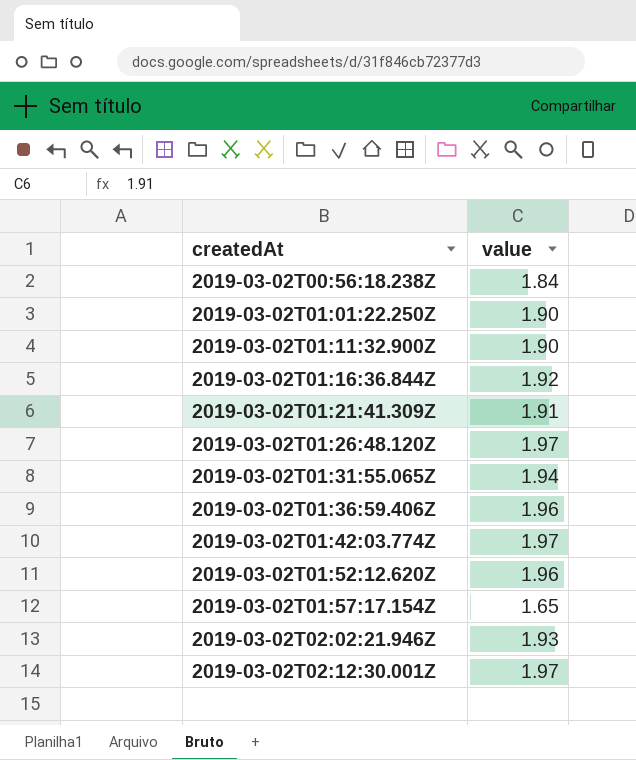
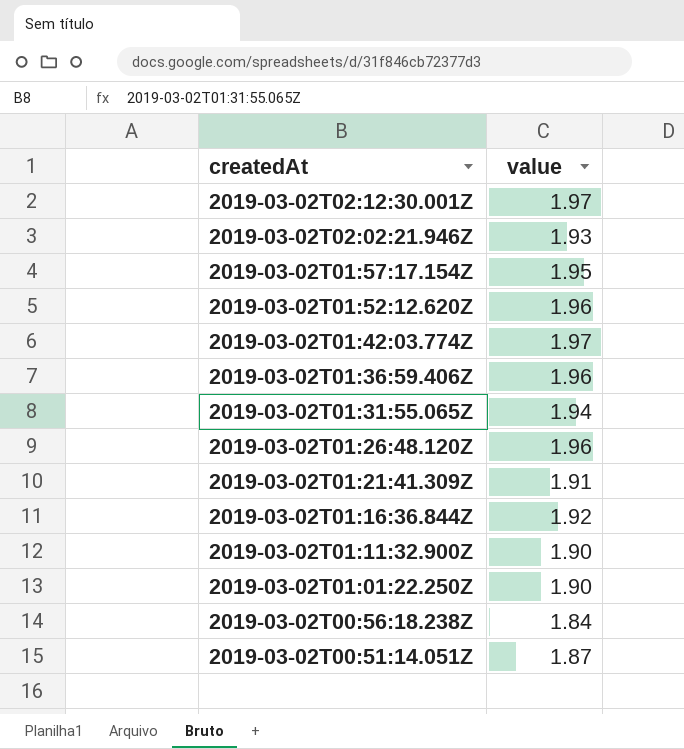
row order: createdAt ascending -> createdAt descending
2019-03-02T01:57:17.154Z | value: 1.65 -> 1.95
2019-03-02T01:26:48.120Z | value: 1.97 -> 1.96
row 2019-03-02T00:51:14.051Z: none -> 1.87

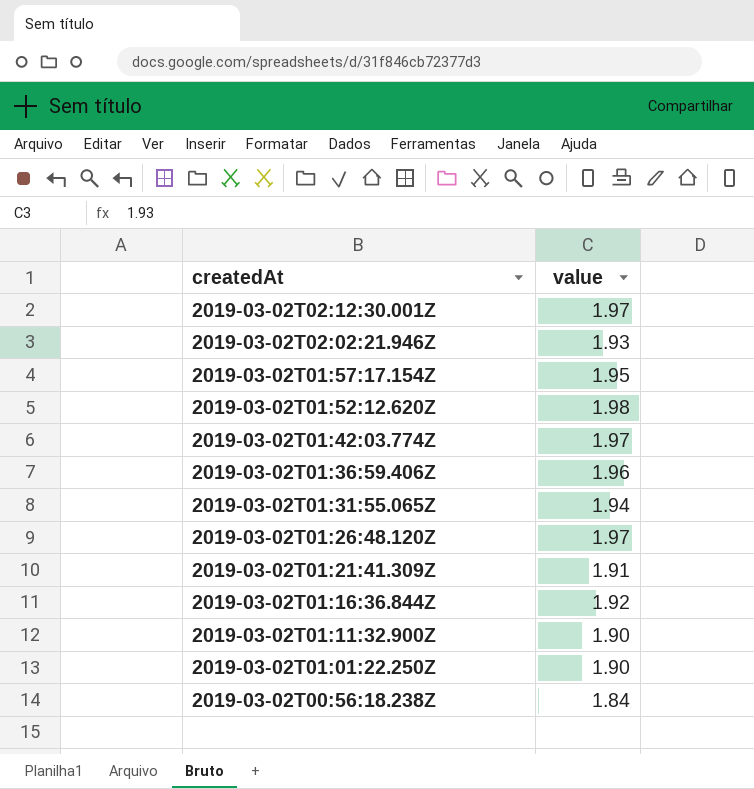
row 2019-03-02T00:51:14.051Z: 1.87 -> none
2019-03-02T01:52:12.620Z | value: 1.96 -> 1.98
2019-03-02T01:26:48.120Z | value: 1.96 -> 1.97

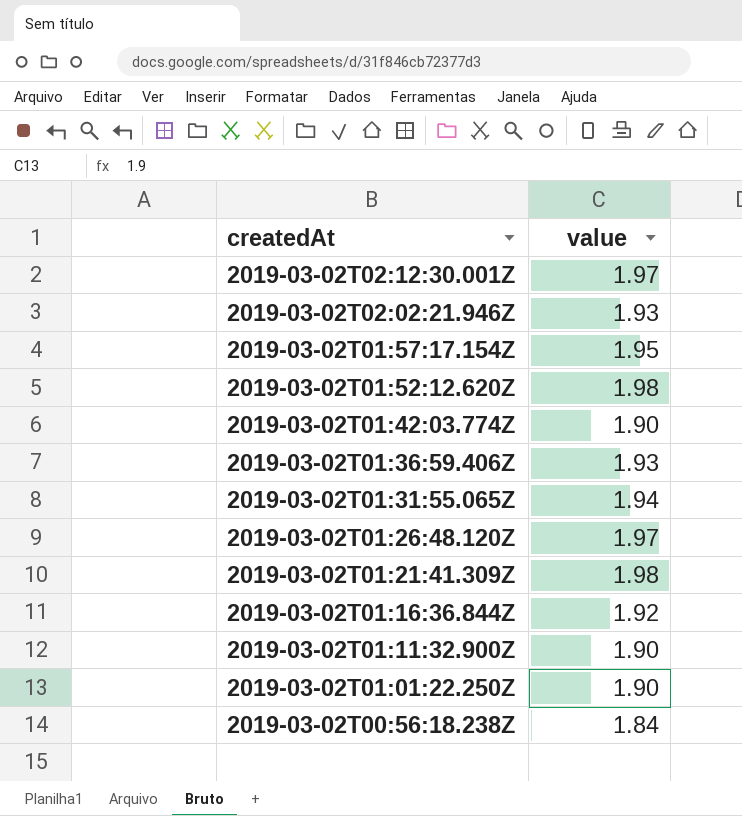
2019-03-02T01:42:03.774Z | value: 1.97 -> 1.90
2019-03-02T01:36:59.406Z | value: 1.96 -> 1.93
2019-03-02T01:21:41.309Z | value: 1.91 -> 1.98

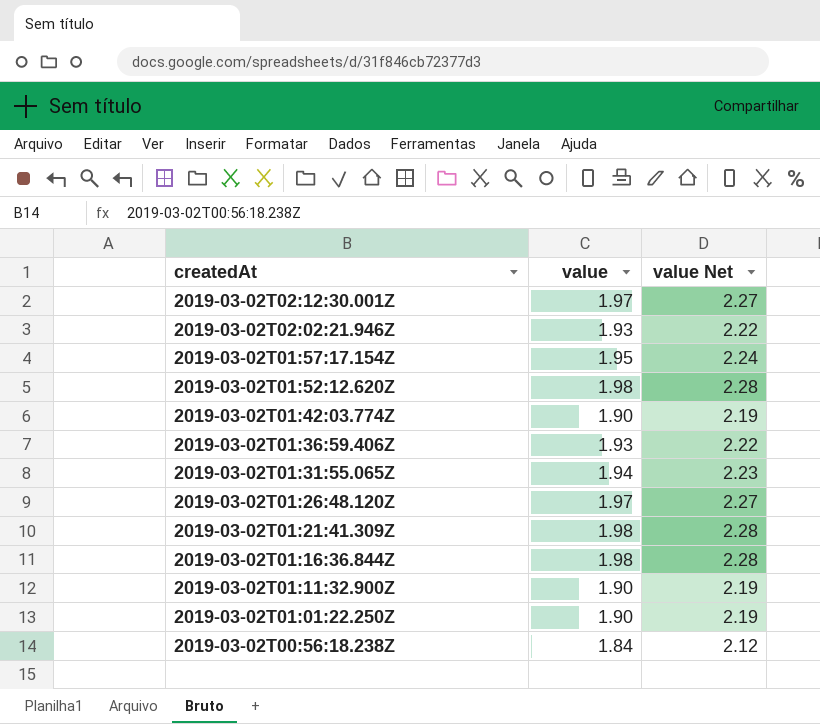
column value Net | formula: none -> [value] * 1.15
2019-03-02T01:16:36.844Z | value: 1.92 -> 1.98

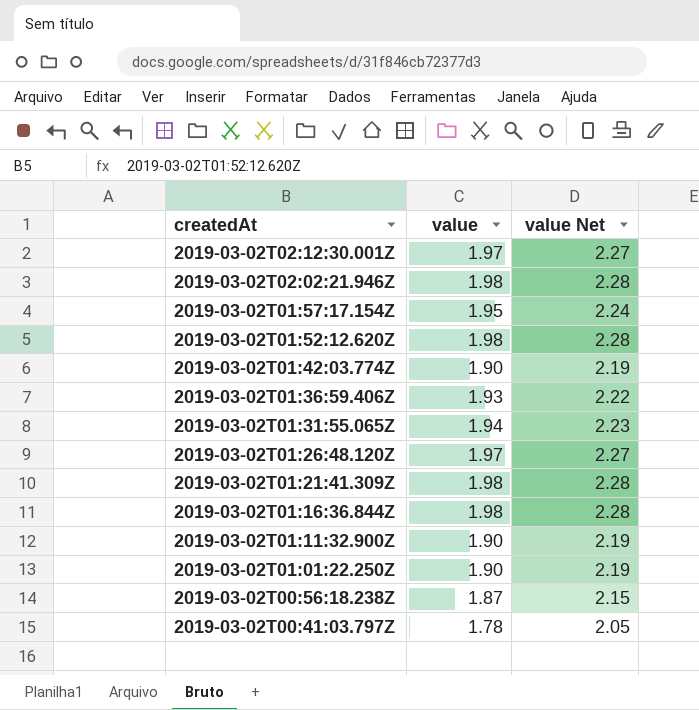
2019-03-02T02:02:21.946Z | value: 1.93 -> 1.98
2019-03-02T02:02:21.946Z | value Net: 2.22 -> 2.28
2019-03-02T00:56:18.238Z | value: 1.84 -> 1.87
2019-03-02T00:56:18.238Z | value Net: 2.12 -> 2.15
row 2019-03-02T00:41:03.797Z: none -> 1.78 | 2.05

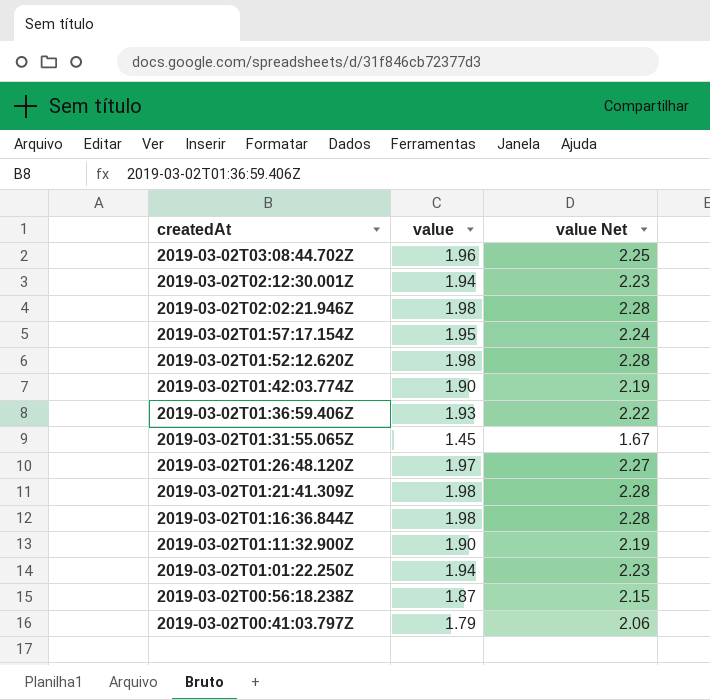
row 2019-03-02T03:08:44.702Z: none -> 1.96 | 2.25
2019-03-02T02:12:30.001Z | value: 1.97 -> 1.94
2019-03-02T02:12:30.001Z | value Net: 2.27 -> 2.23
2019-03-02T01:31:55.065Z | value: 1.94 -> 1.45
2019-03-02T01:31:55.065Z | value Net: 2.23 -> 1.67
2019-03-02T01:01:22.250Z | value: 1.90 -> 1.94
2019-03-02T01:01:22.250Z | value Net: 2.19 -> 2.23
2019-03-02T00:41:03.797Z | value: 1.78 -> 1.79
2019-03-02T00:41:03.797Z | value Net: 2.05 -> 2.06

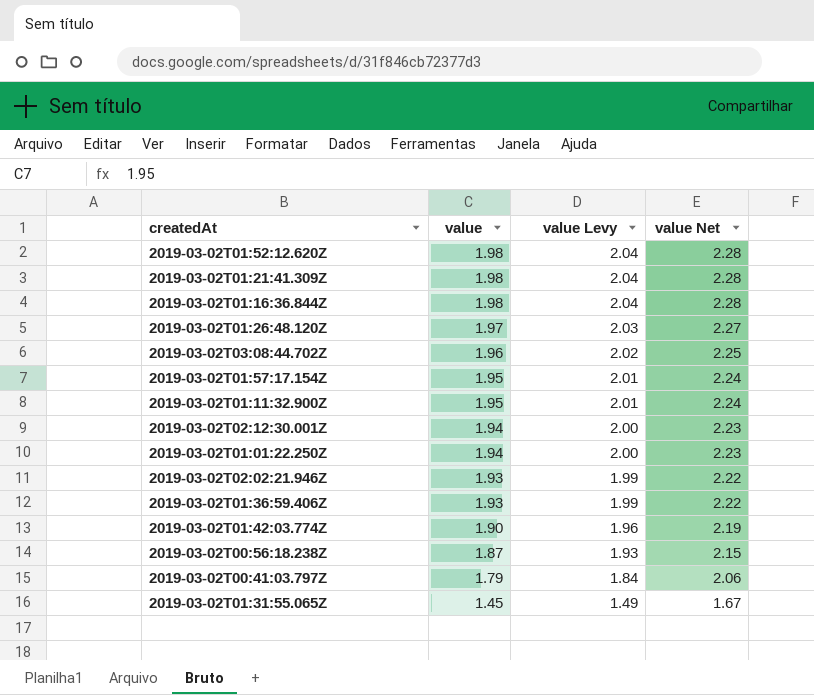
row order: createdAt descending -> value descending
column value Levy | formula: none -> [value] * 1.03
2019-03-02T01:11:32.900Z | value: 1.90 -> 1.95
2019-03-02T01:11:32.900Z | value Net: 2.19 -> 2.24
2019-03-02T02:02:21.946Z | value: 1.98 -> 1.93
2019-03-02T02:02:21.946Z | value Net: 2.28 -> 2.22

